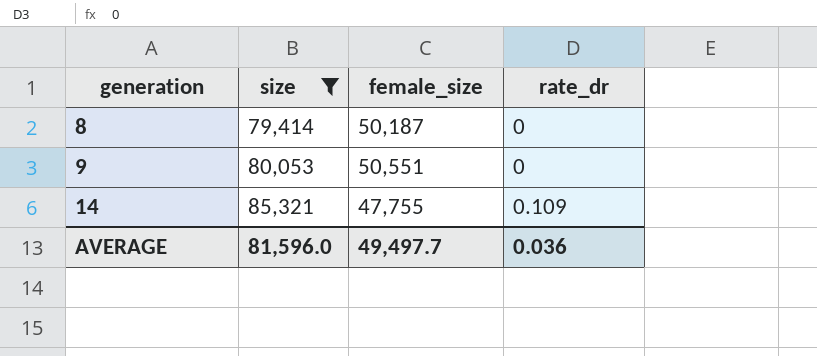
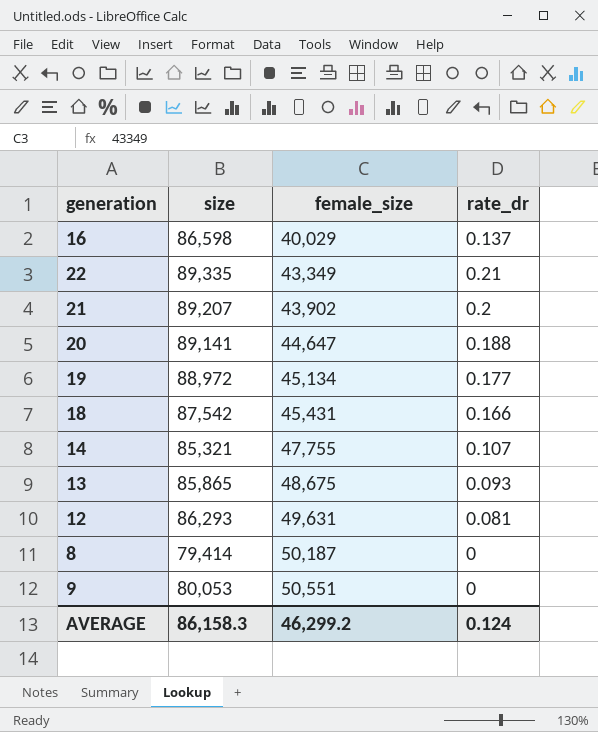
filter: size <= 85,321 -> none
row order: generation ascending -> female_size ascending
14 | rate_dr: 0.109 -> 0.107
AVERAGE | size: 81,596.0 -> 86,158.3
AVERAGE | female_size: 49,497.7 -> 46,299.2
AVERAGE | rate_dr: 0.036 -> 0.124

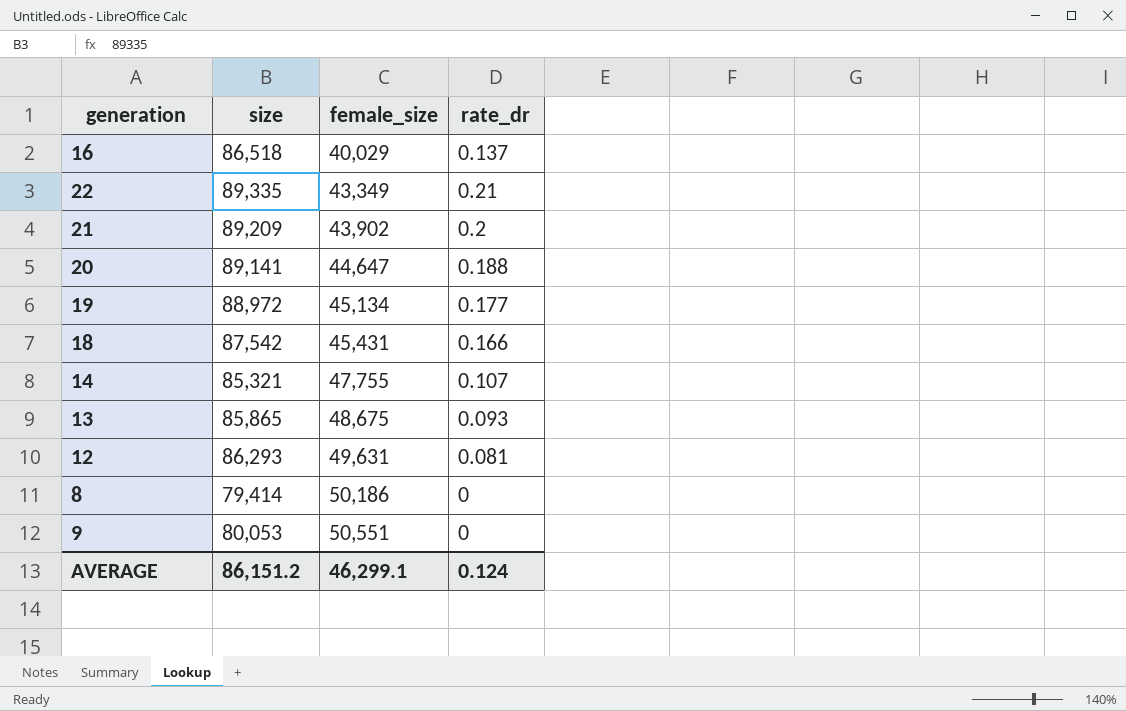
16 | size: 86,598 -> 86,518
21 | size: 89,207 -> 89,209
8 | female_size: 50,187 -> 50,186
AVERAGE | size: 86,158.3 -> 86,151.2
AVERAGE | female_size: 46,299.2 -> 46,299.1

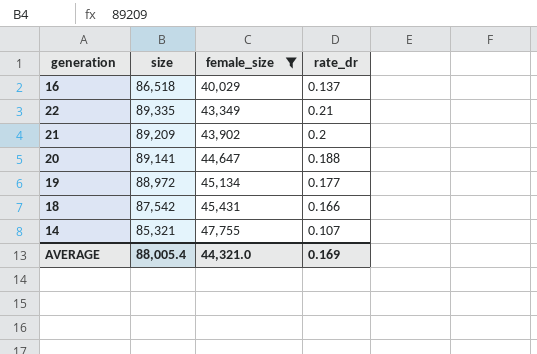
filter: none -> female_size <= 47,755
AVERAGE | size: 86,151.2 -> 88,005.4
AVERAGE | female_size: 46,299.1 -> 44,321.0
AVERAGE | rate_dr: 0.124 -> 0.169

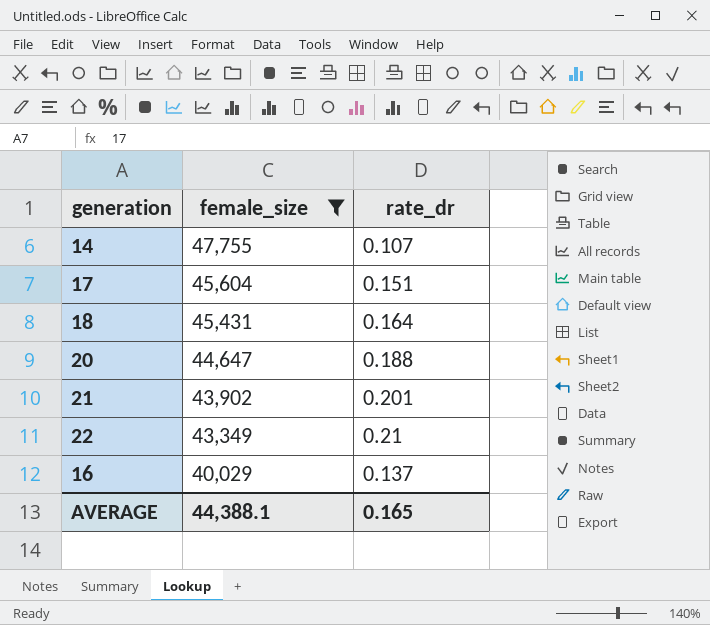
row order: female_size ascending -> female_size descending
column size | position: 2 -> none
row 19: 88,972 | 45,134 | 0.177 -> none
row 17: none -> 45,604 | 0.151
18 | rate_dr: 0.166 -> 0.164
21 | rate_dr: 0.2 -> 0.201
AVERAGE | female_size: 44,321.0 -> 44,388.1
AVERAGE | rate_dr: 0.169 -> 0.165

